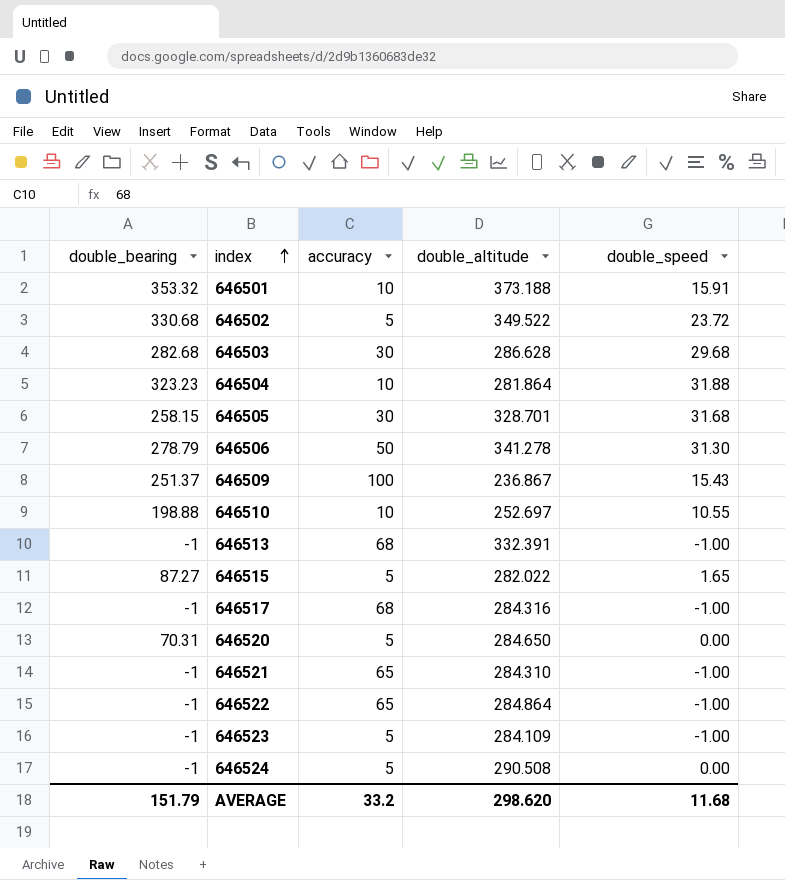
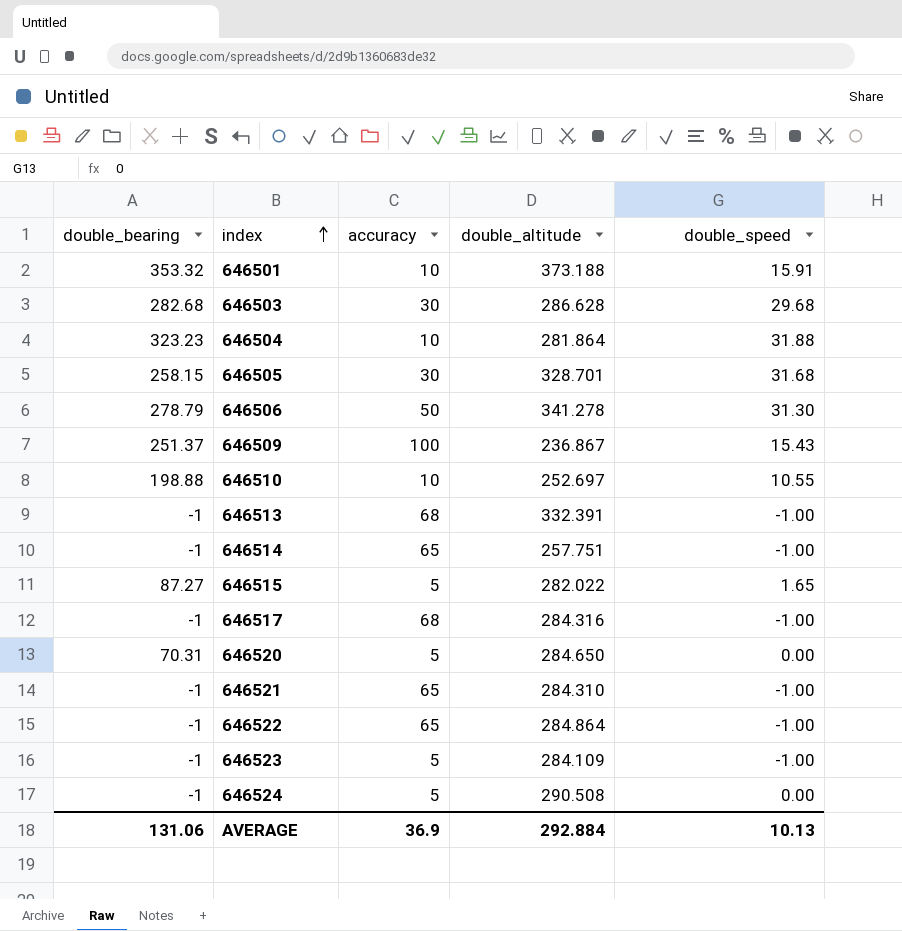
row 646502: 330.68 | 5 | 349.522 | 23.72 -> none
row 646514: none -> -1 | 65 | 257.751 | -1.00
AVERAGE | double_bearing: 151.79 -> 131.06
AVERAGE | accuracy: 33.2 -> 36.9
AVERAGE | double_altitude: 298.620 -> 292.884
AVERAGE | double_speed: 11.68 -> 10.13

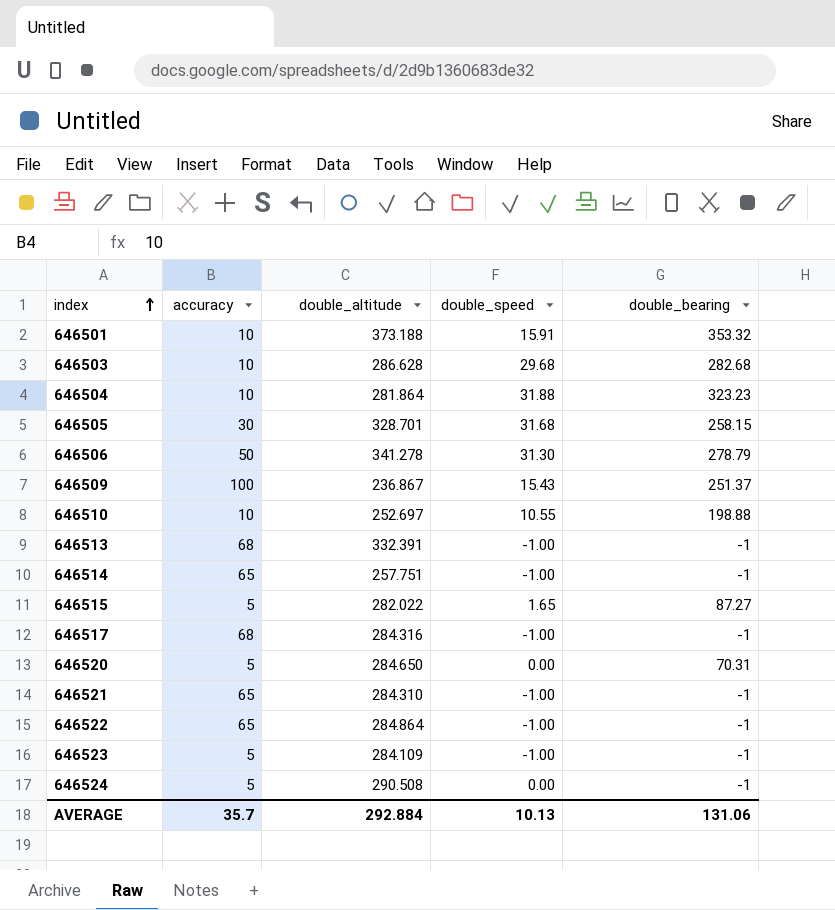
column double_bearing | position: 1 -> 5
646503 | accuracy: 30 -> 10
AVERAGE | accuracy: 36.9 -> 35.7

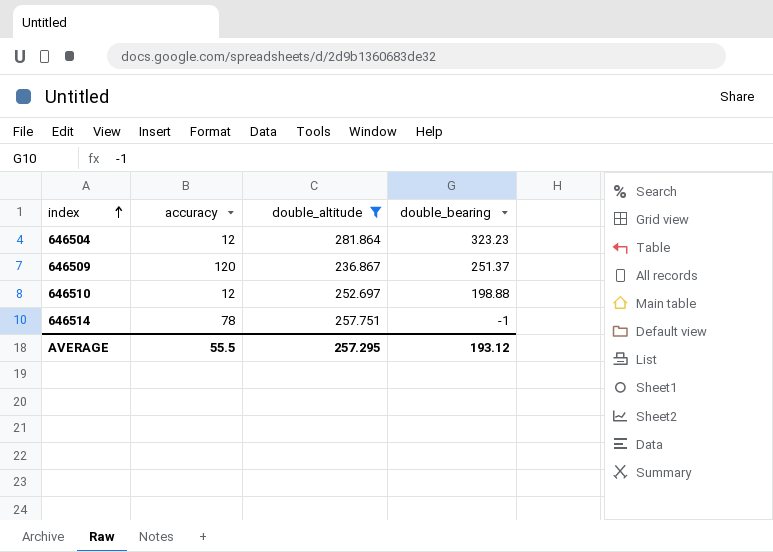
filter: none -> double_altitude <= 281.864
column double_speed | position: 4 -> none
646504 | accuracy: 10 -> 12
646509 | accuracy: 100 -> 120
646510 | accuracy: 10 -> 12
646514 | accuracy: 65 -> 78
AVERAGE | accuracy: 35.7 -> 55.5
AVERAGE | double_altitude: 292.884 -> 257.295
AVERAGE | double_bearing: 131.06 -> 193.12

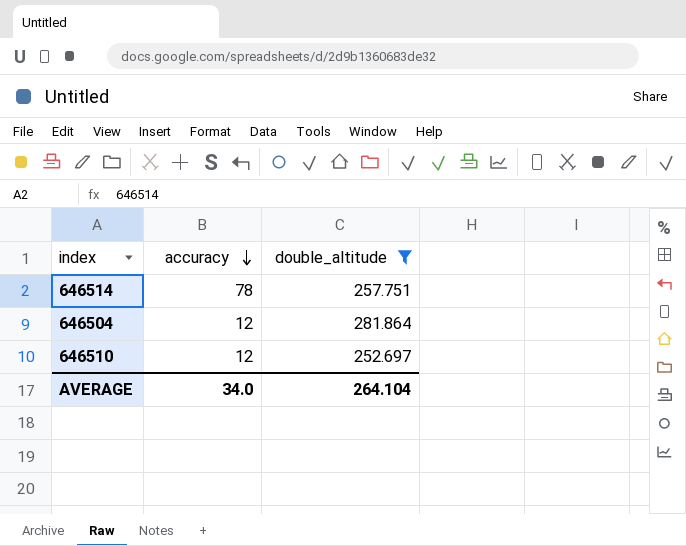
row order: index ascending -> accuracy descending
column double_bearing | position: 4 -> none
row 646509: 120 | 236.867 | 251.37 -> none
AVERAGE | accuracy: 55.5 -> 34.0
AVERAGE | double_altitude: 257.295 -> 264.104

